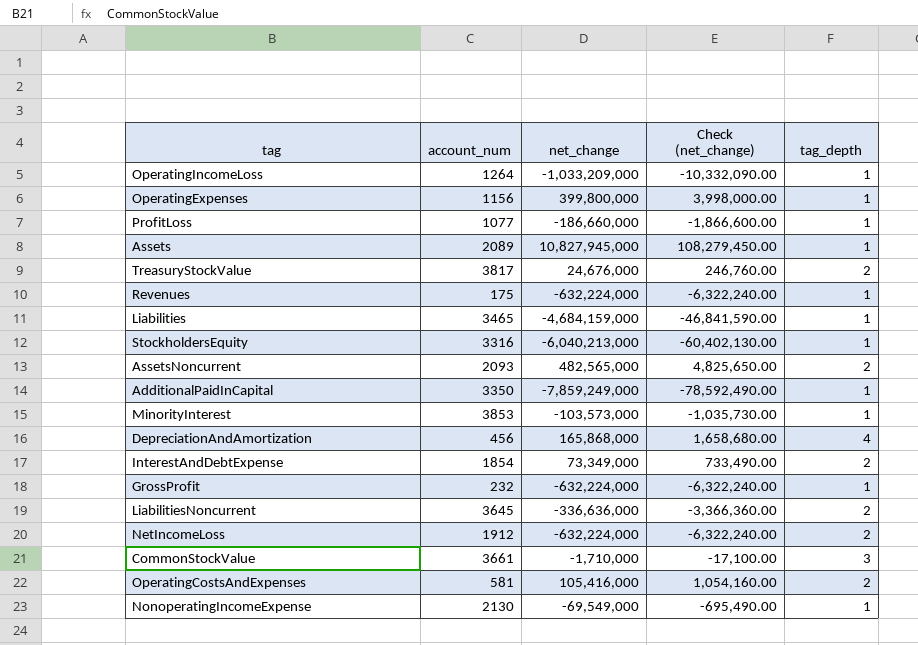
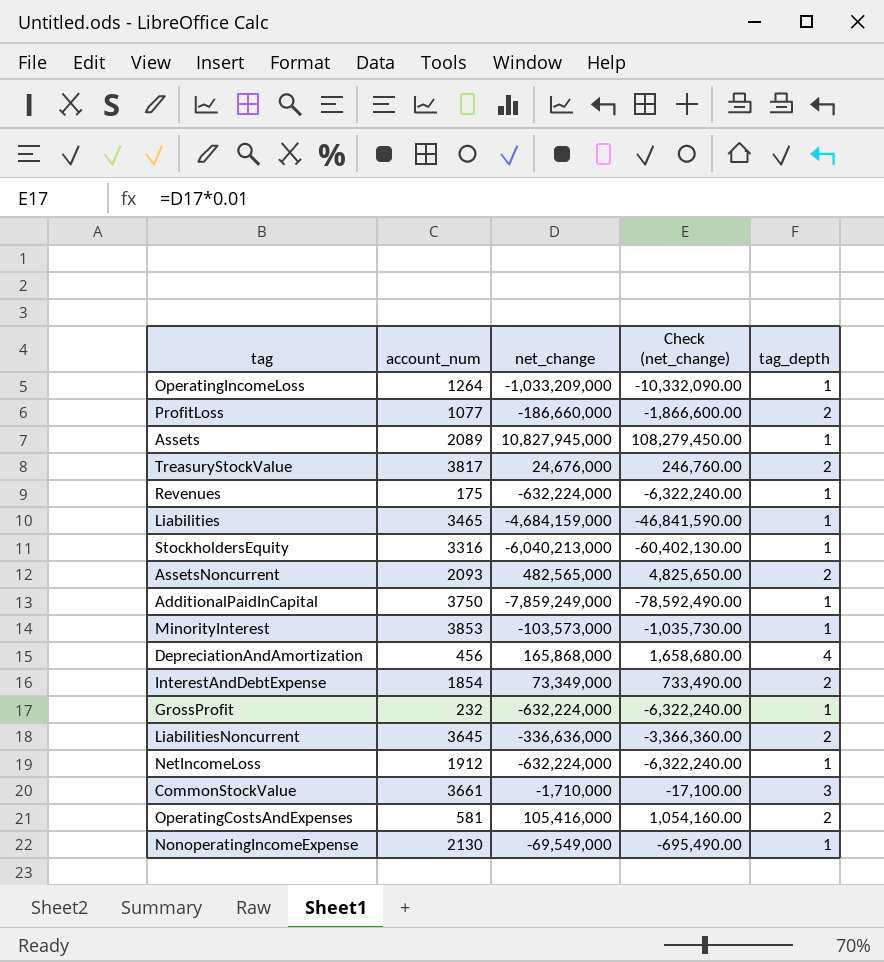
row OperatingExpenses: 1156 | 399,800,000 | 3,998,000.00 | 1 -> none
ProfitLoss | tag_depth: 1 -> 2
AdditionalPaidInCapital | account_num: 3350 -> 3750
NetIncomeLoss | tag_depth: 2 -> 1

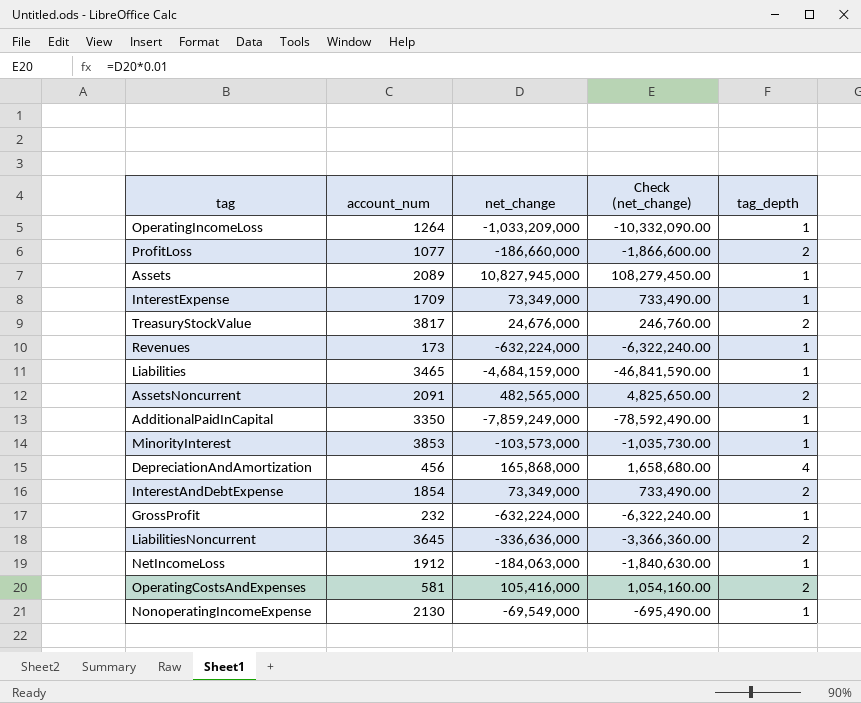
row StockholdersEquity: 3316 | -6,040,213,000 | -60,402,130.00 | 1 -> none
row CommonStockValue: 3661 | -1,710,000 | -17,100.00 | 3 -> none
row InterestExpense: none -> 1709 | 73,349,000 | 733,490.00 | 1
Revenues | account_num: 175 -> 173
AssetsNoncurrent | account_num: 2093 -> 2091
AdditionalPaidInCapital | account_num: 3750 -> 3350
NetIncomeLoss | net_change: -632,224,000 -> -184,063,000
NetIncomeLoss | Check (net_change): -6,322,240.00 -> -1,840,630.00

